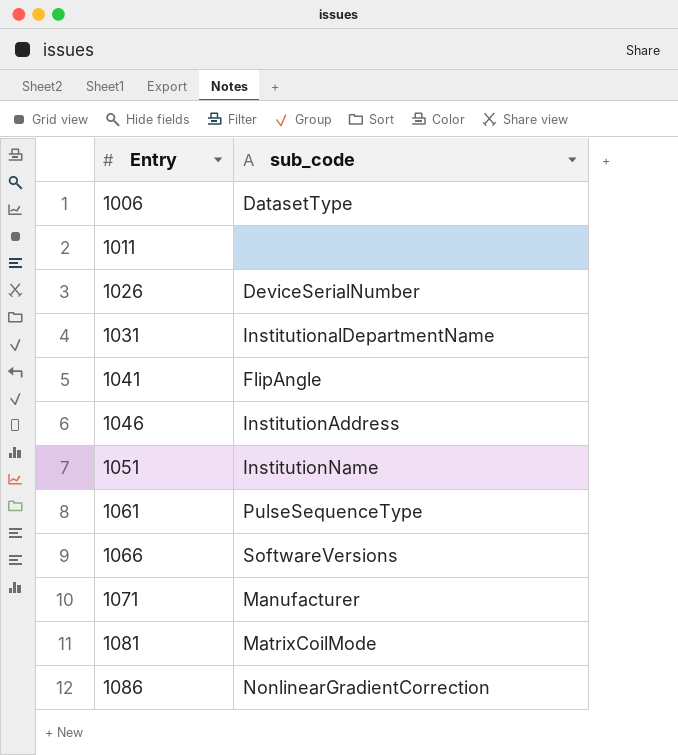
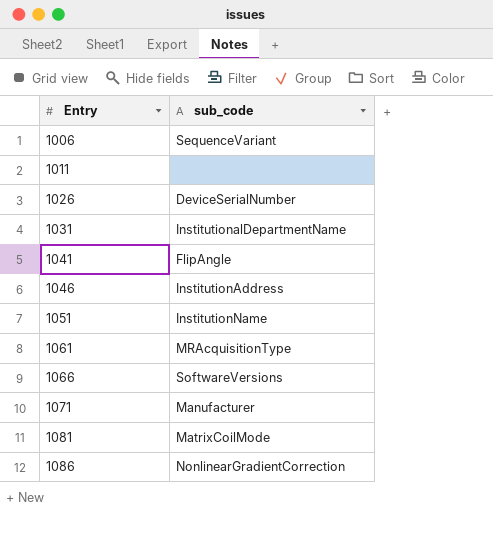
1006 | sub_code: DatasetType -> SequenceVariant
1061 | sub_code: PulseSequenceType -> MRAcquisitionType

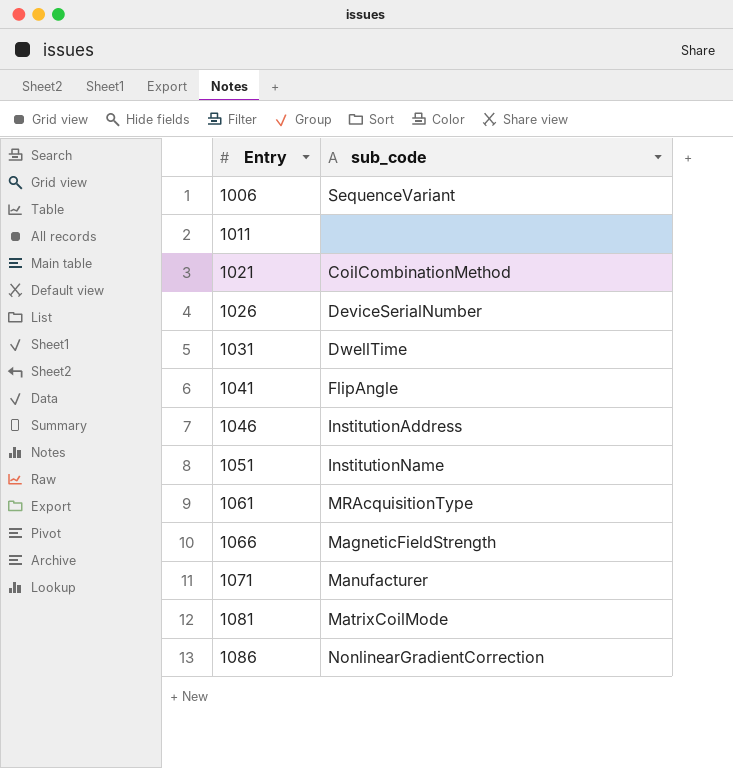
row 1021: none -> CoilCombinationMethod
1031 | sub_code: InstitutionalDepartmentName -> DwellTime
1066 | sub_code: SoftwareVersions -> MagneticFieldStrength

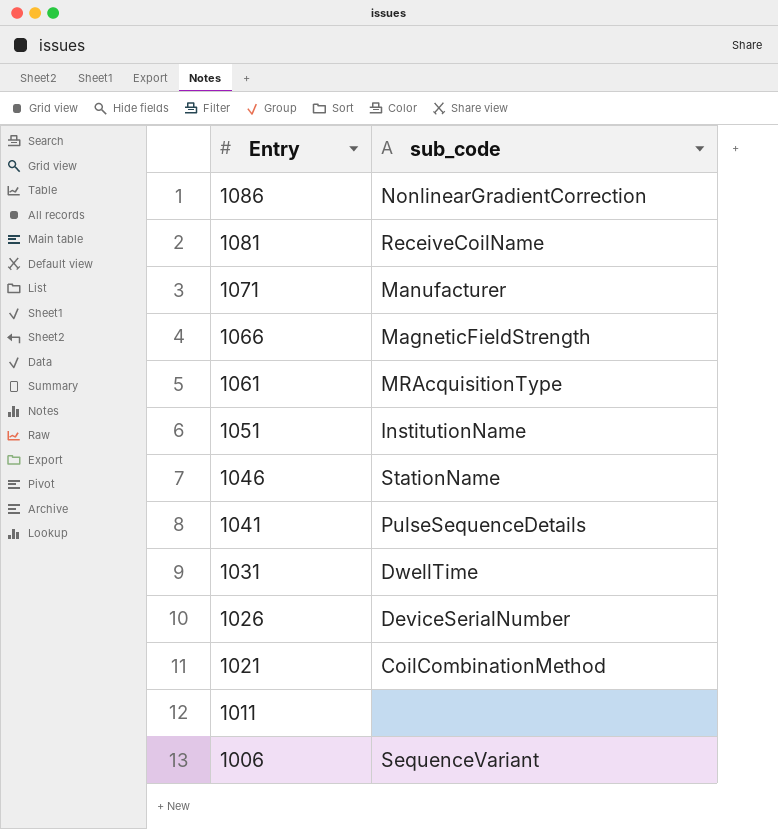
row order: Entry ascending -> Entry descending
1081 | sub_code: MatrixCoilMode -> ReceiveCoilName
1046 | sub_code: InstitutionAddress -> StationName
1041 | sub_code: FlipAngle -> PulseSequenceDetails

